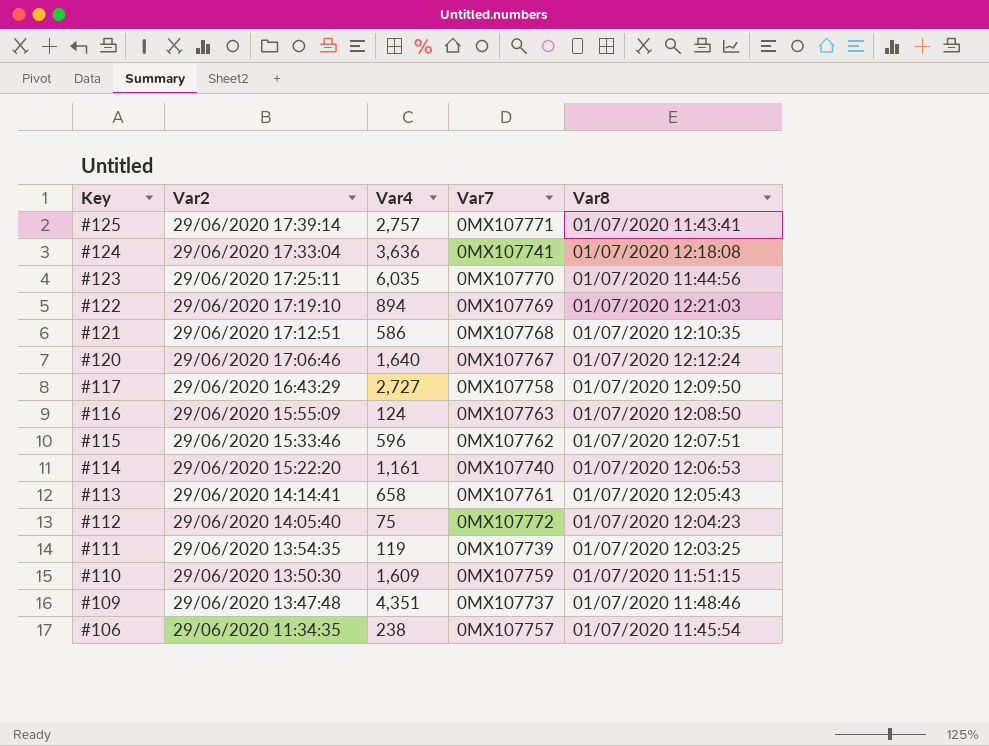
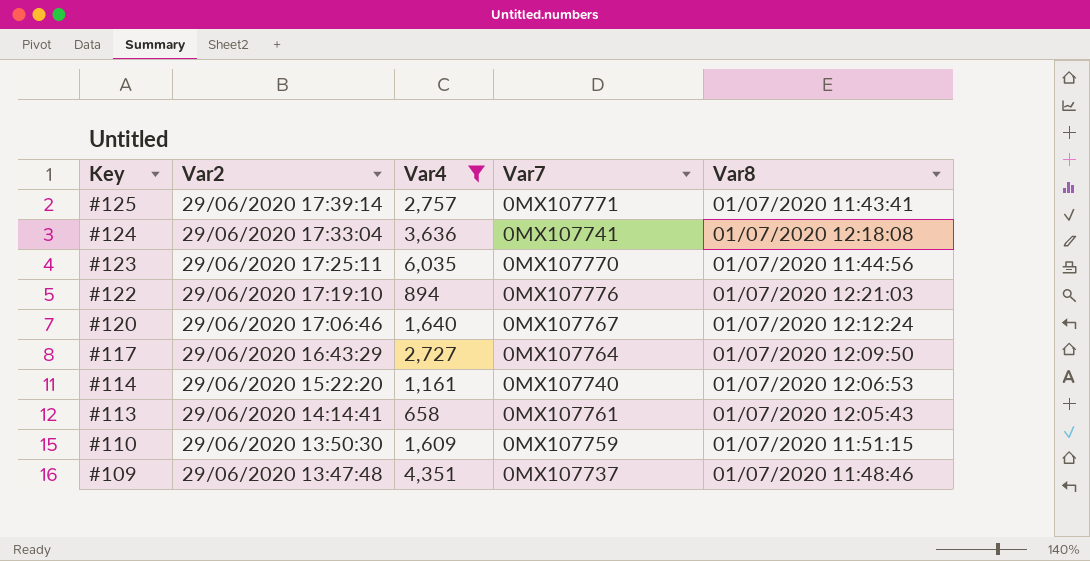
filter: none -> Var4 >= 658
#122 | Var7: 0MX107769 -> 0MX107776
#117 | Var7: 0MX107758 -> 0MX107764

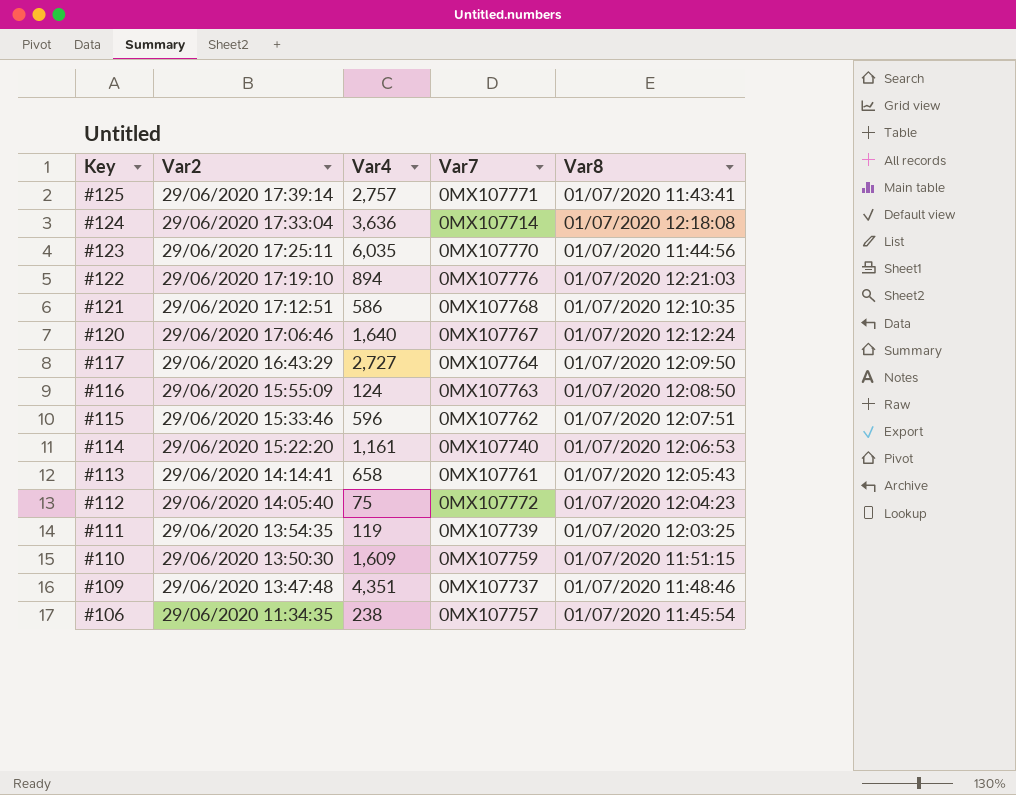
filter: Var4 >= 658 -> none
#124 | Var7: 0MX107741 -> 0MX107714

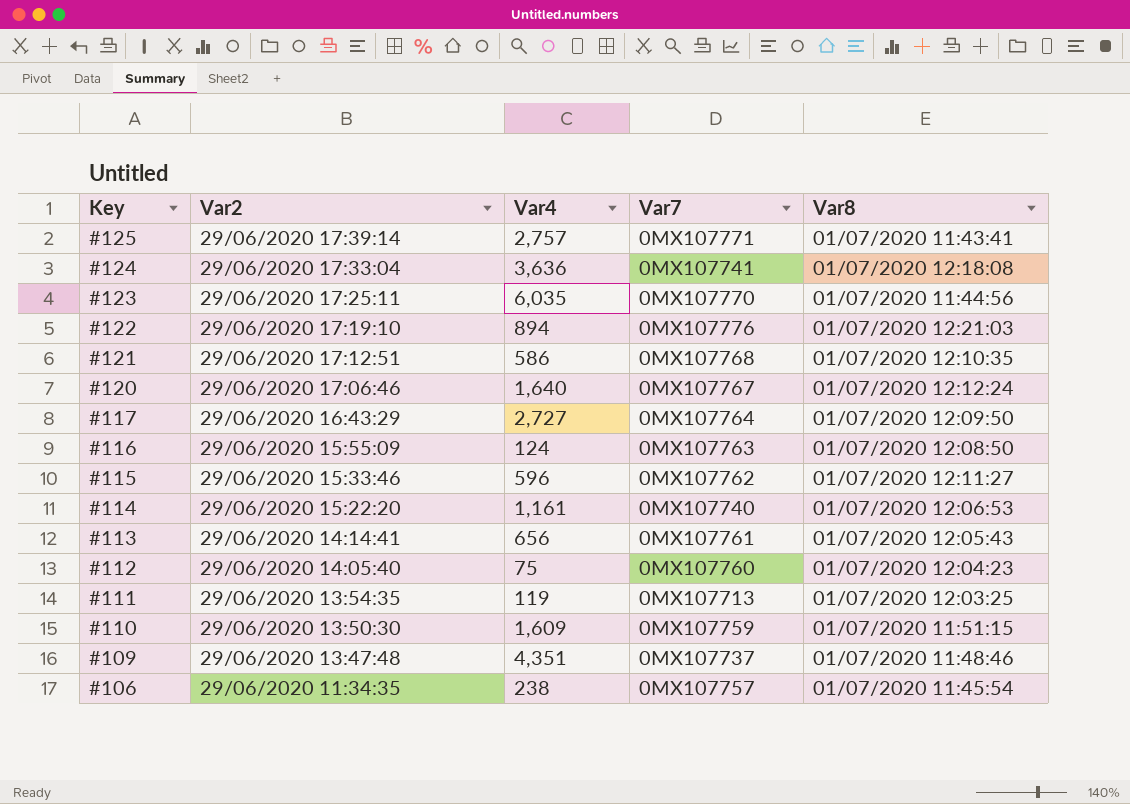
#124 | Var7: 0MX107714 -> 0MX107741
#115 | Var8: 01/07/2020 12:07:51 -> 01/07/2020 12:11:27
#113 | Var4: 658 -> 656
#112 | Var7: 0MX107772 -> 0MX107760
#111 | Var7: 0MX107739 -> 0MX107713

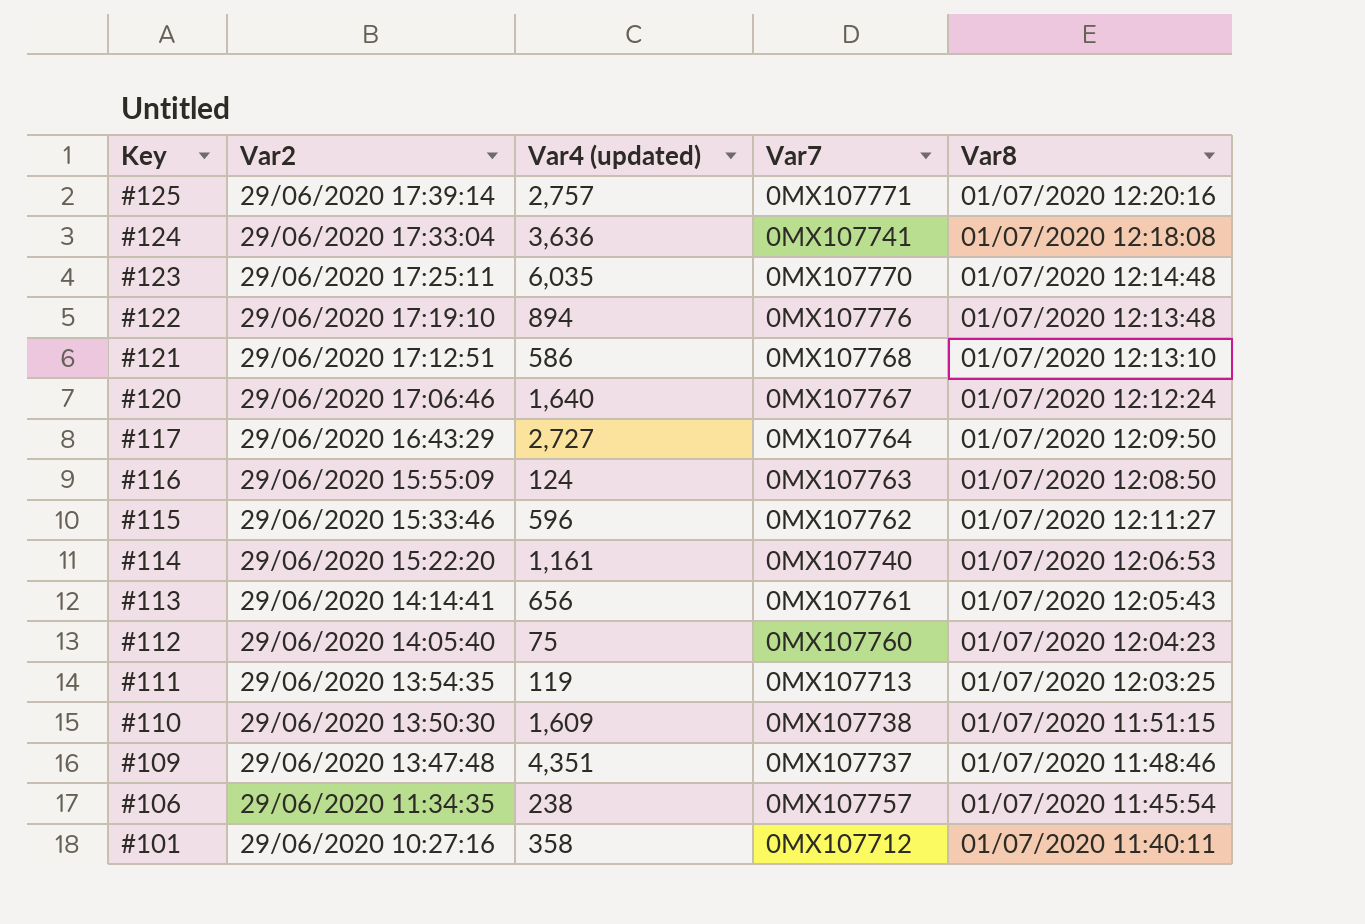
column name: Var4 -> Var4 (updated)
#125 | Var8: 01/07/2020 11:43:41 -> 01/07/2020 12:20:16
#123 | Var8: 01/07/2020 11:44:56 -> 01/07/2020 12:14:48
#122 | Var8: 01/07/2020 12:21:03 -> 01/07/2020 12:13:48
#121 | Var8: 01/07/2020 12:10:35 -> 01/07/2020 12:13:10
#110 | Var7: 0MX107759 -> 0MX107738
row #101: none -> 29/06/2020 10:27:16 | 358 | 0MX107712 | 01/07/2020 11:40:11

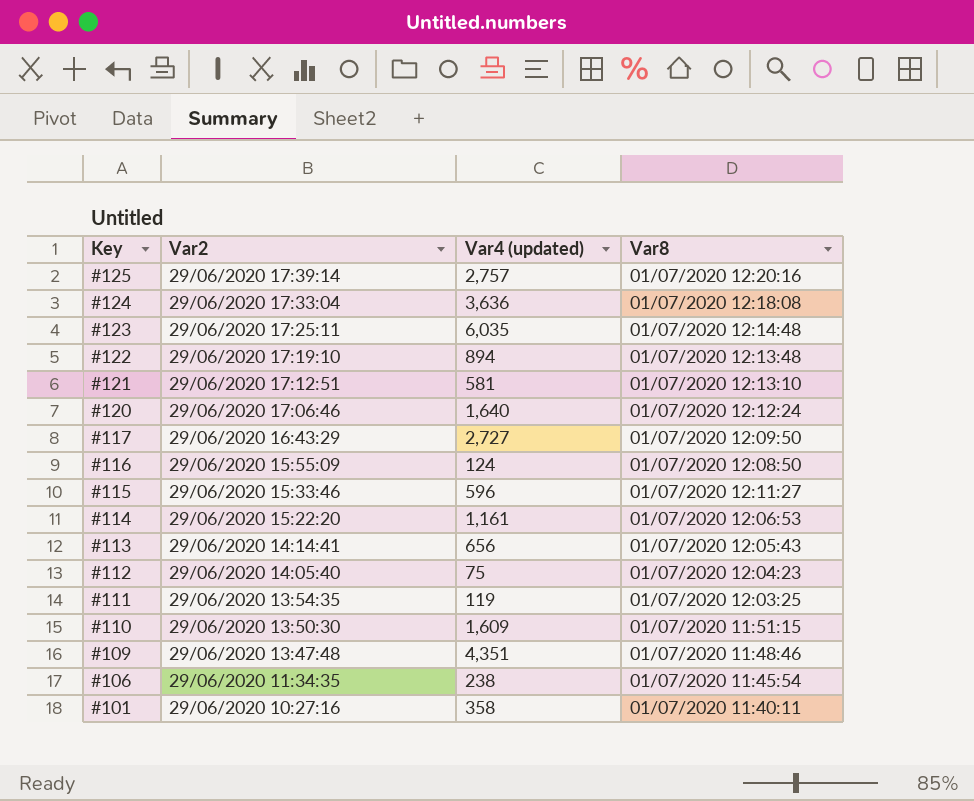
column Var7 | position: 4 -> none
#121 | Var4 (updated): 586 -> 581

